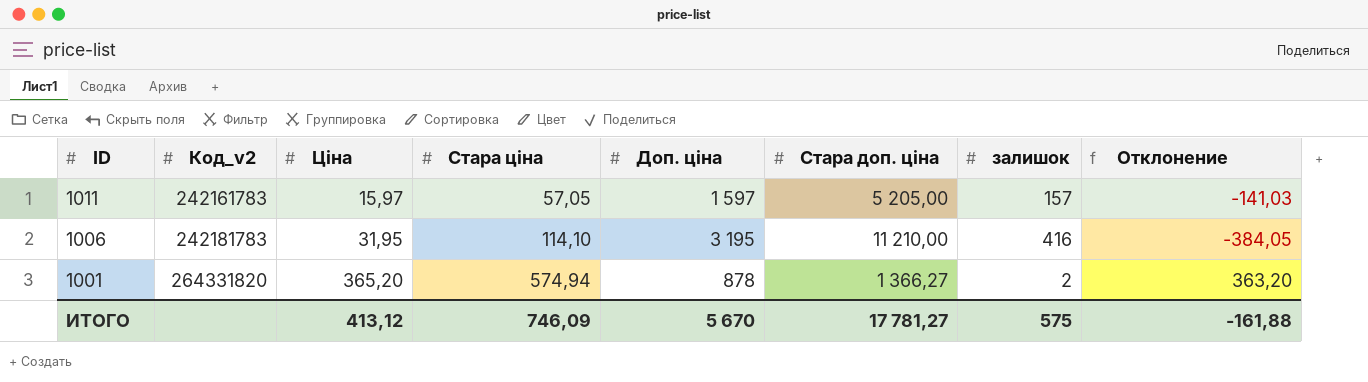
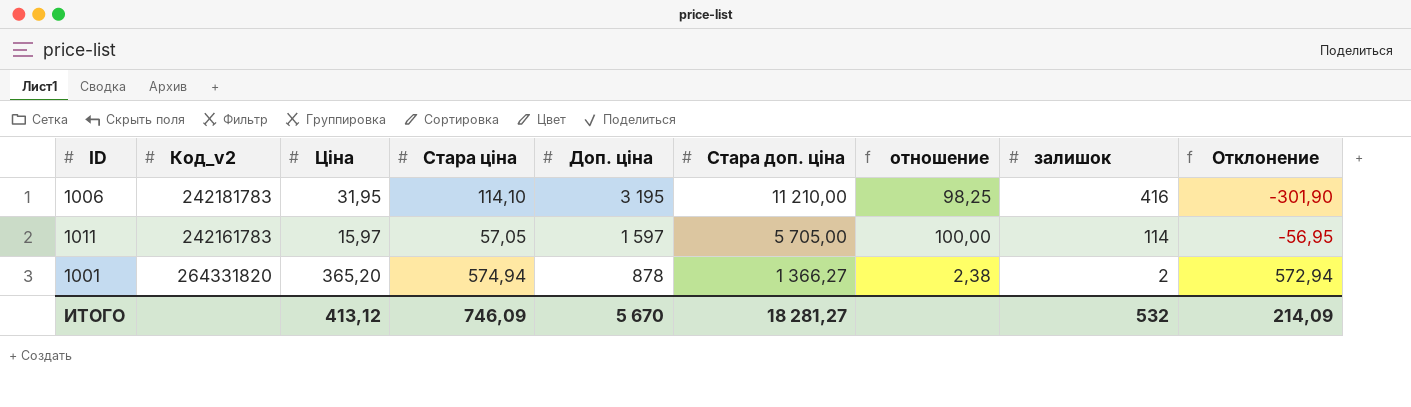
row order: ID descending -> Доп. ціна descending
column отношение | formula: none -> [Стара доп. ціна] / [Стара ціна]
column Отклонение | formula: [Ціна] - [залишок] -> [Стара ціна] - [залишок]
1011 | Стара доп. ціна: 5 205,00 -> 5 705,00
1011 | залишок: 157 -> 114
ИТОГО | Стара доп. ціна: 17 781,27 -> 18 281,27
ИТОГО | залишок: 575 -> 532
ИТОГО | Отклонение: -161,88 -> 214,09

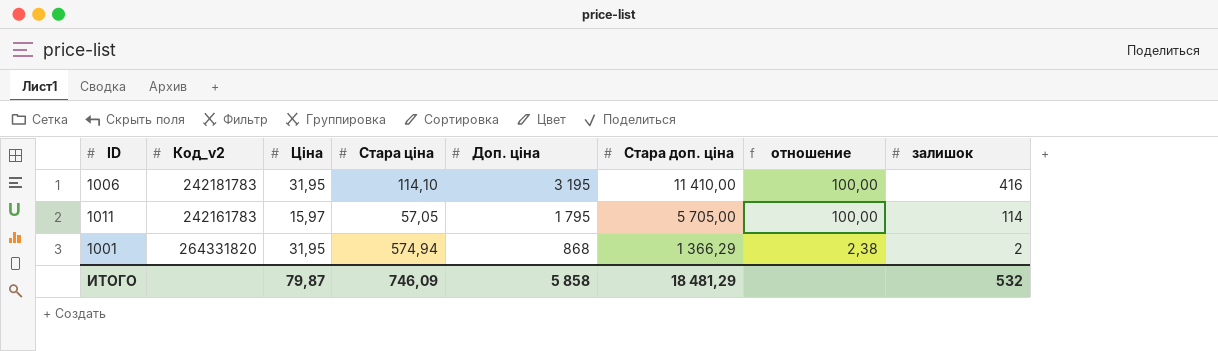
column Отклонение | formula: [Стара ціна] - [залишок] -> none
1006 | Стара доп. ціна: 11 210,00 -> 11 410,00
1006 | отношение: 98,25 -> 100,00
1011 | Доп. ціна: 1 597 -> 1 795
1001 | Ціна: 365,20 -> 31,95
1001 | Доп. ціна: 878 -> 868
1001 | Стара доп. ціна: 1 366,27 -> 1 366,29
ИТОГО | Ціна: 413,12 -> 79,87
ИТОГО | Доп. ціна: 5 670 -> 5 858
ИТОГО | Стара доп. ціна: 18 281,27 -> 18 481,29

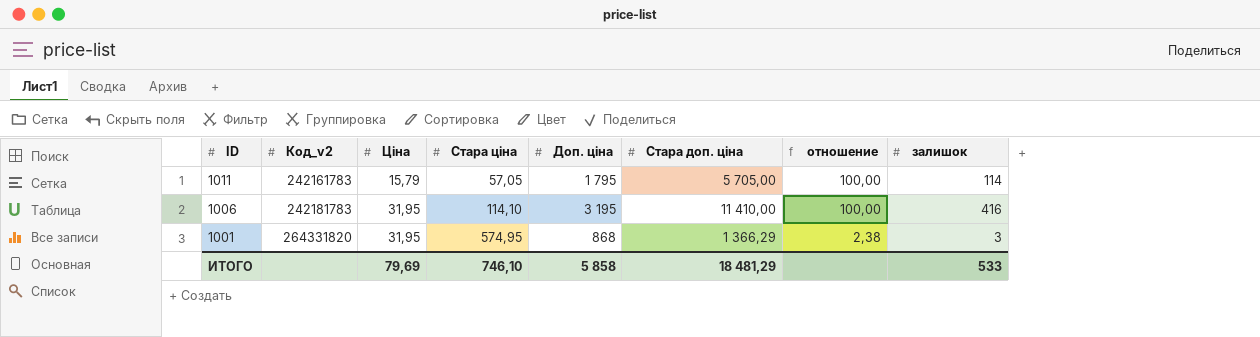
row order: Доп. ціна descending -> ID descending
1011 | Ціна: 15,97 -> 15,79
1001 | Стара ціна: 574,94 -> 574,95
1001 | залишок: 2 -> 3
ИТОГО | Ціна: 79,87 -> 79,69
ИТОГО | Стара ціна: 746,09 -> 746,10
ИТОГО | залишок: 532 -> 533

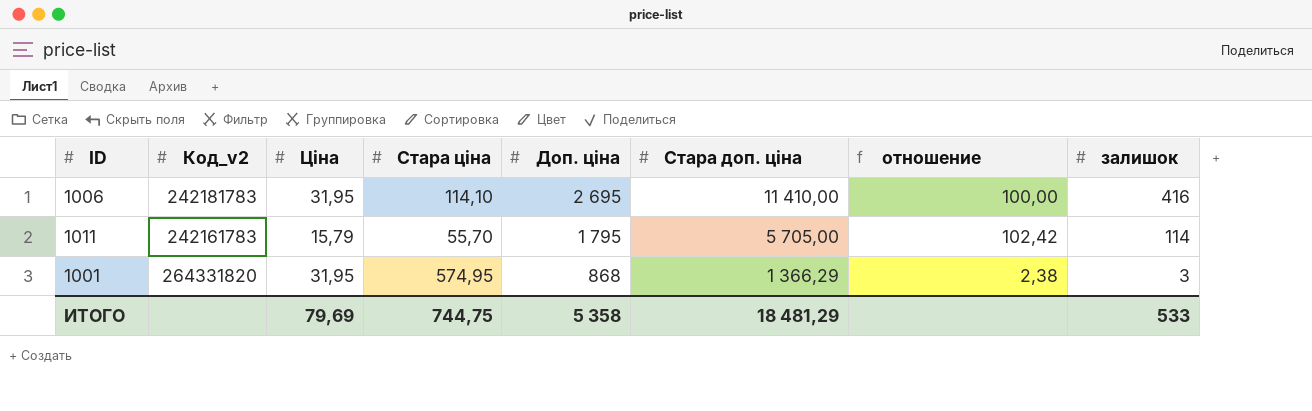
row order: ID descending -> Доп. ціна descending
1006 | Доп. ціна: 3 195 -> 2 695
1011 | Стара ціна: 57,05 -> 55,70
1011 | отношение: 100,00 -> 102,42
ИТОГО | Стара ціна: 746,10 -> 744,75
ИТОГО | Доп. ціна: 5 858 -> 5 358

